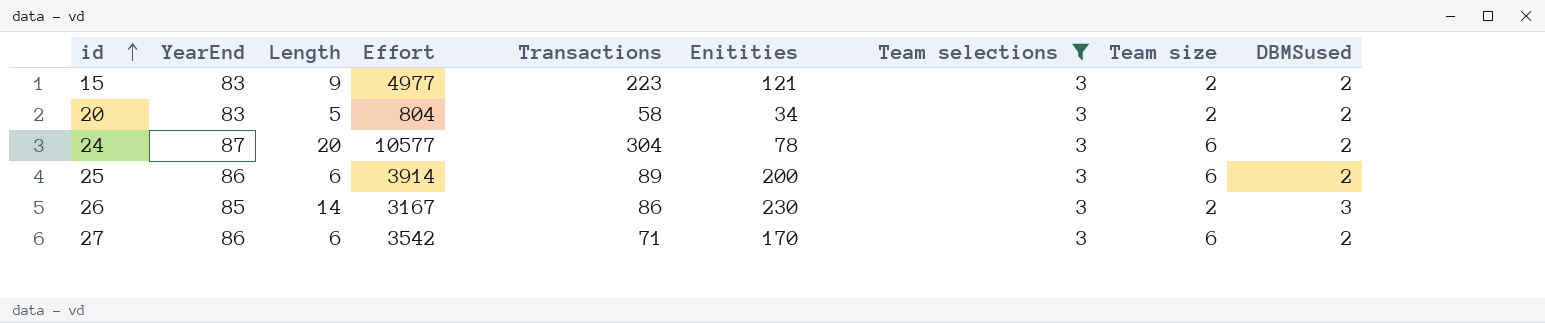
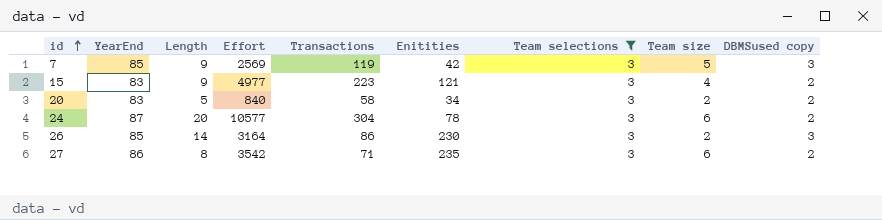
column name: DBMSused -> DBMSused copy
row 25: 86 | 6 | 3914 | 89 | 200 | 3 | 6 | 2 -> none
row 7: none -> 85 | 9 | 2569 | 119 | 42 | 3 | 5 | 3
15 | Team size: 2 -> 4
20 | Effort: 804 -> 840
26 | Effort: 3167 -> 3164
27 | Length: 6 -> 8
27 | Enitities: 170 -> 235

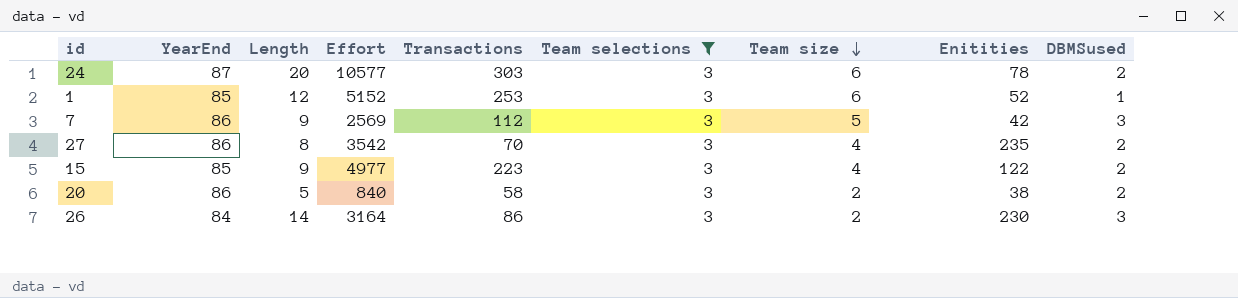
row order: id ascending -> Team size descending
column Enitities | position: 6 -> 8
column name: DBMSused copy -> DBMSused
24 | Transactions: 304 -> 303
row 1: none -> 85 | 12 | 5152 | 253 | 3 | 6 | 52 | 1
7 | YearEnd: 85 -> 86
7 | Transactions: 119 -> 112
27 | Transactions: 71 -> 70
27 | Team size: 6 -> 4
15 | YearEnd: 83 -> 85
15 | Enitities: 121 -> 122
20 | YearEnd: 83 -> 86
20 | Enitities: 34 -> 38
26 | YearEnd: 85 -> 84

